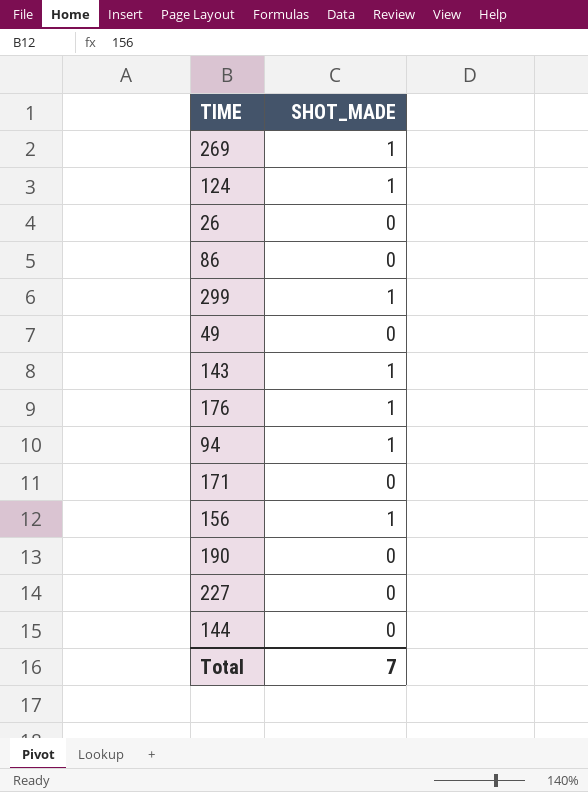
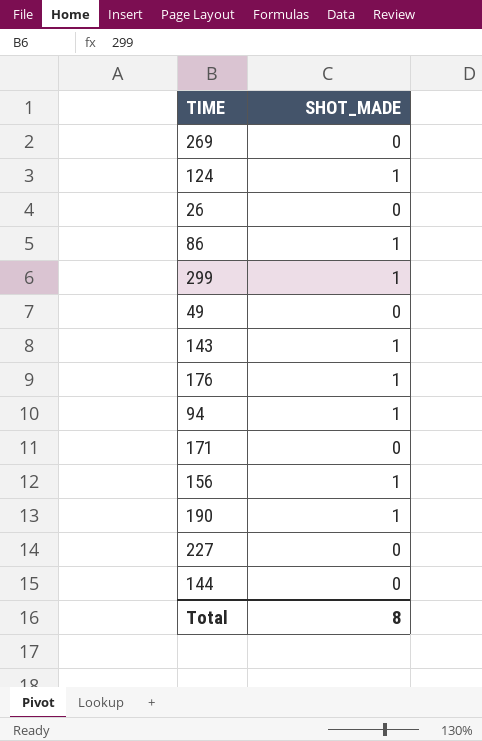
269 | SHOT_MADE: 1 -> 0
86 | SHOT_MADE: 0 -> 1
190 | SHOT_MADE: 0 -> 1
Total | SHOT_MADE: 7 -> 8

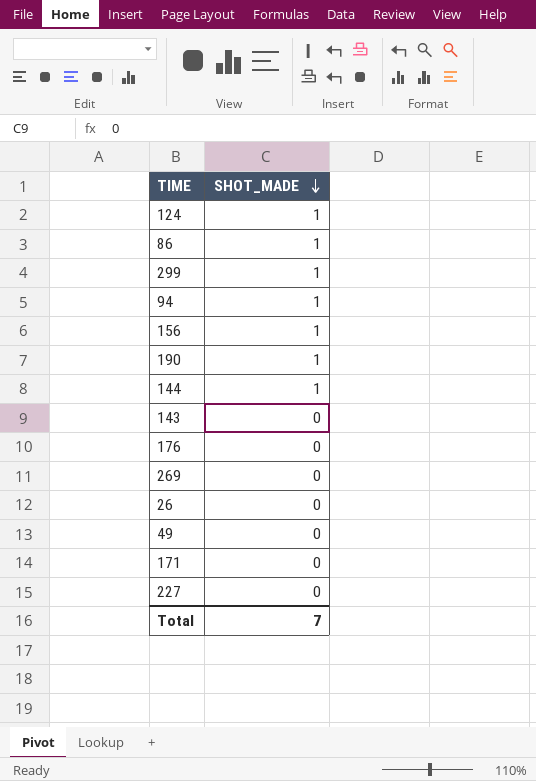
row order: none -> SHOT_MADE descending
144 | SHOT_MADE: 0 -> 1
143 | SHOT_MADE: 1 -> 0
176 | SHOT_MADE: 1 -> 0
Total | SHOT_MADE: 8 -> 7

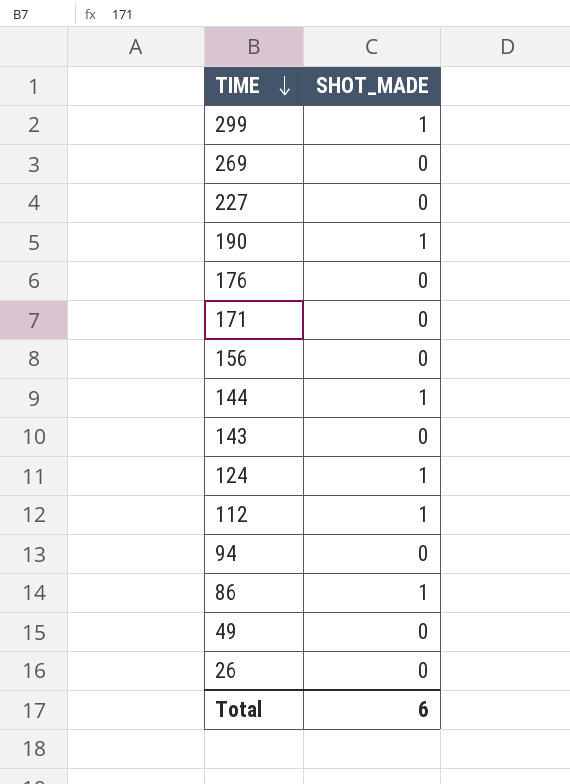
row order: SHOT_MADE descending -> TIME descending
156 | SHOT_MADE: 1 -> 0
row 112: none -> 1
94 | SHOT_MADE: 1 -> 0
Total | SHOT_MADE: 7 -> 6

